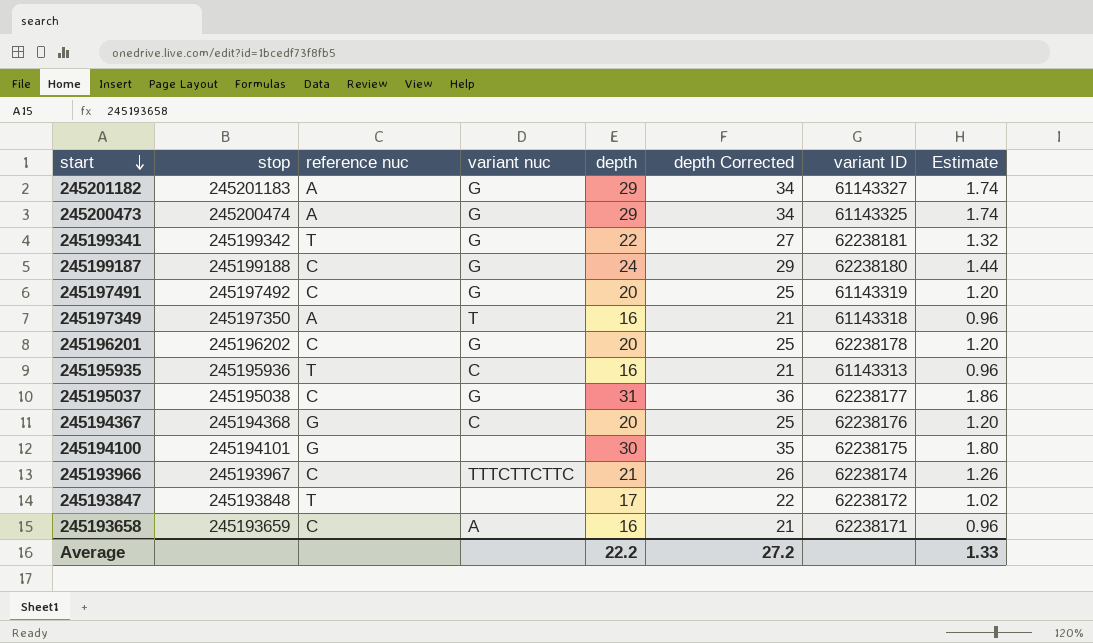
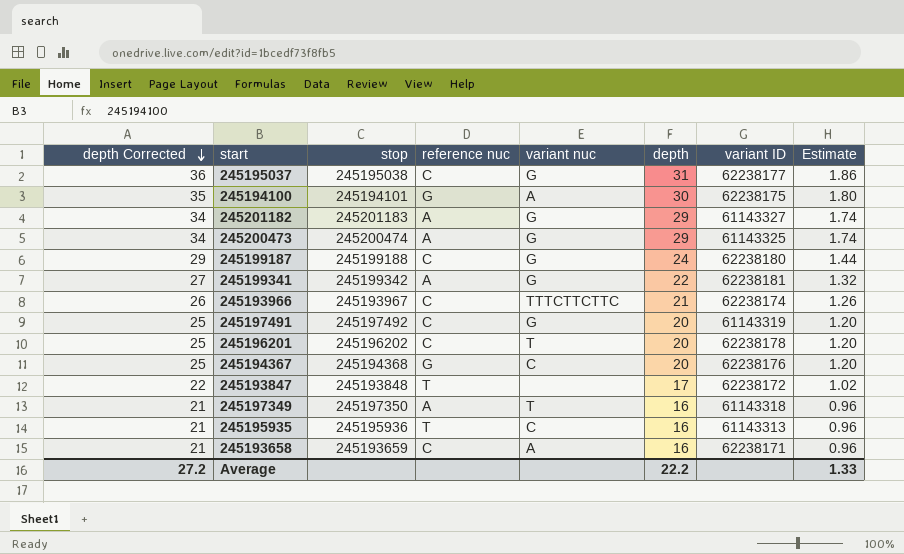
row order: start descending -> depth Corrected descending
column depth Corrected | position: 6 -> 1
245194100 | variant nuc: none -> A
245199341 | reference nuc: T -> A
245196201 | variant nuc: G -> T

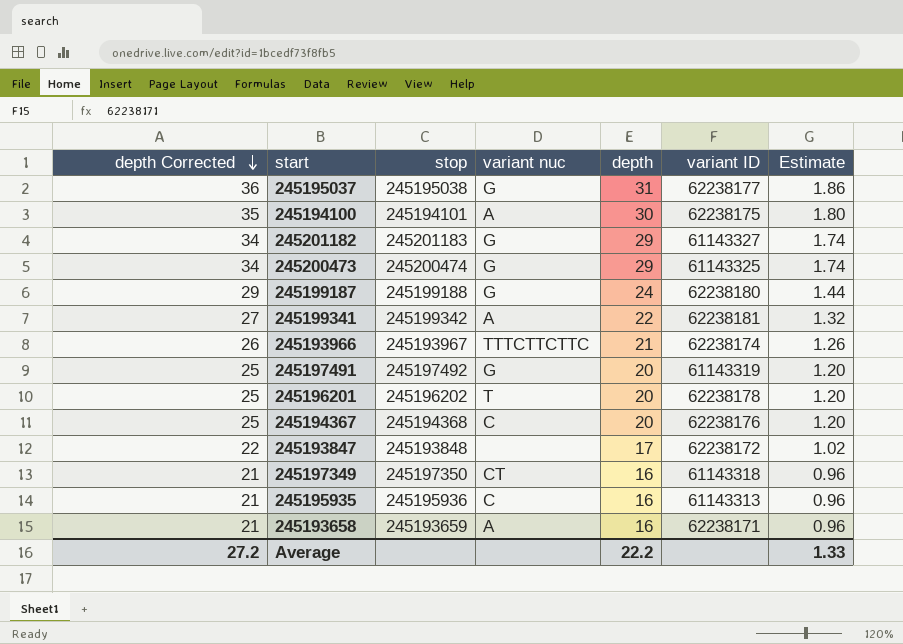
column reference nuc | position: 4 -> none
245199341 | variant nuc: G -> A
245197349 | variant nuc: T -> CT

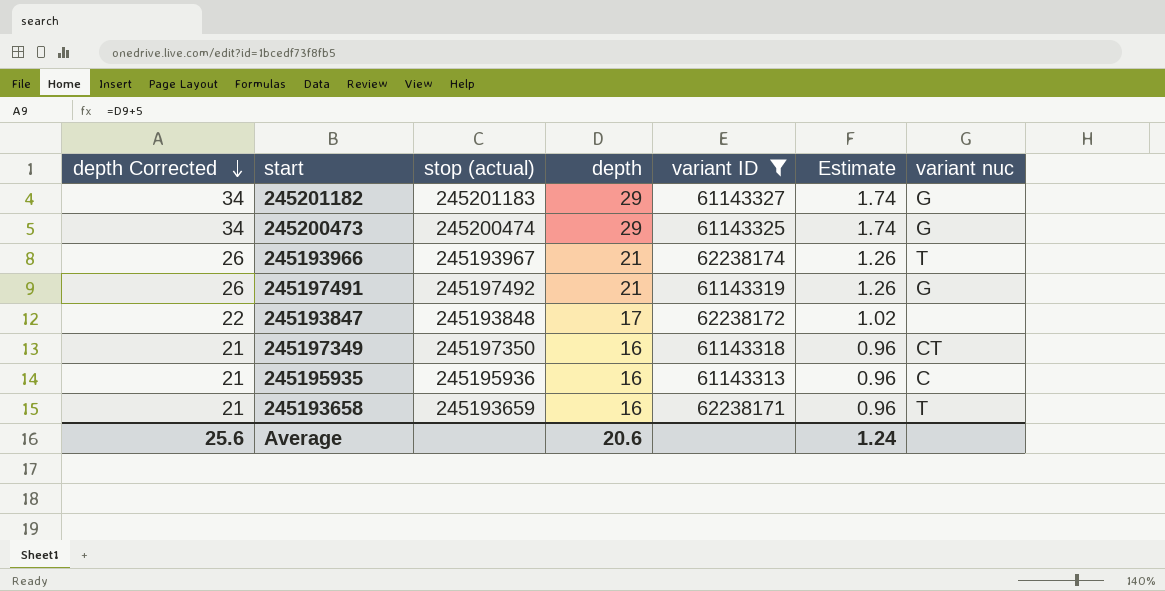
filter: none -> variant ID <= 62238174
column name: stop -> stop (actual)
column variant nuc | position: 4 -> 7
245193966 | variant nuc: TTTCTTCTTC -> T
245197491 | depth Corrected: 25 -> 26
245197491 | depth: 20 -> 21
245197491 | Estimate: 1.20 -> 1.26
245193658 | variant nuc: A -> T
Average | depth Corrected: 27.2 -> 25.6
Average | depth: 22.2 -> 20.6
Average | Estimate: 1.33 -> 1.24

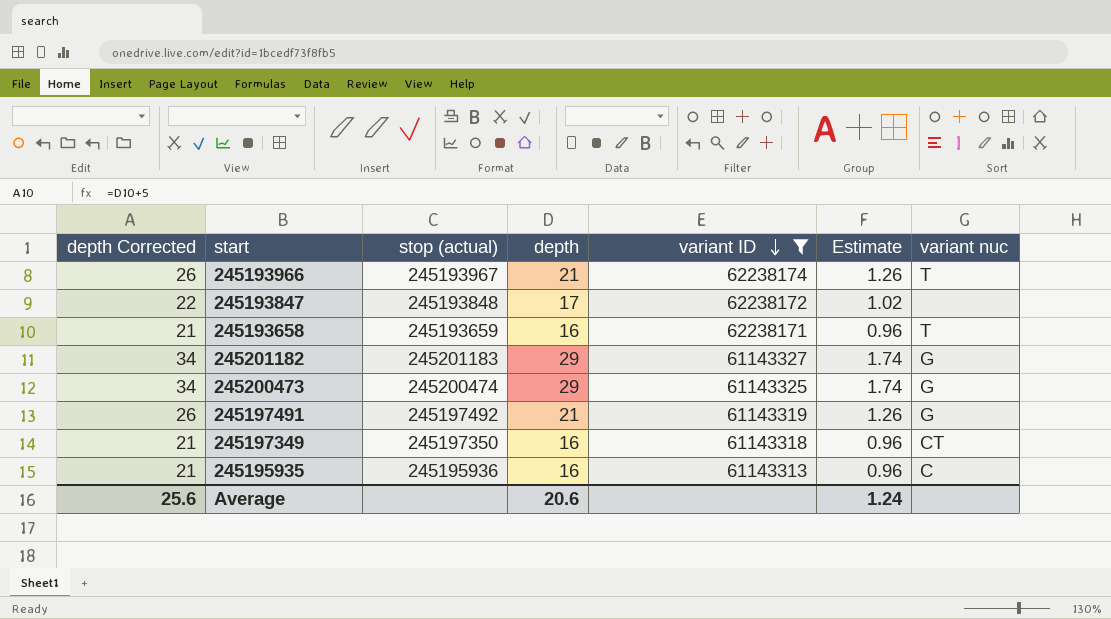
row order: depth Corrected descending -> variant ID descending

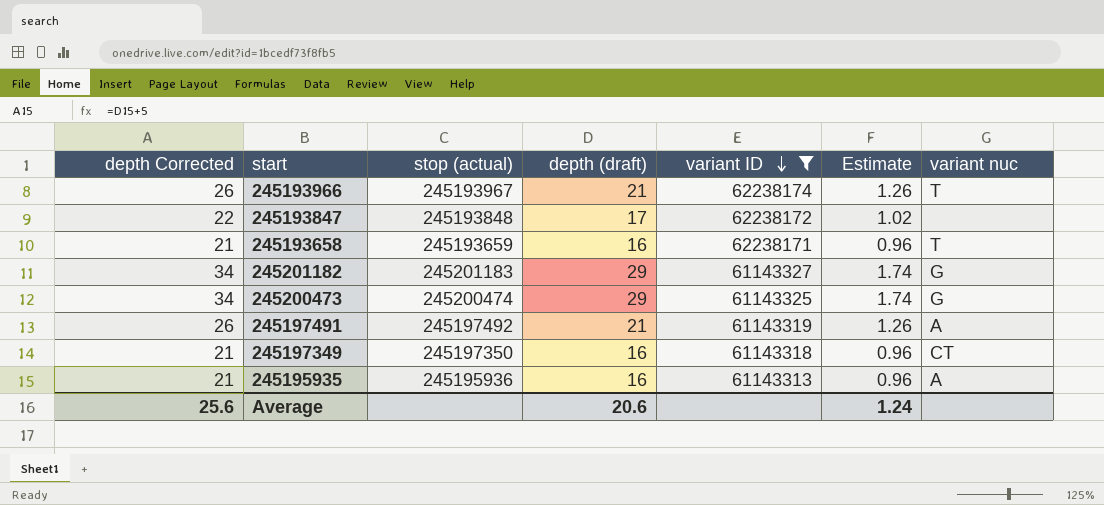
column name: depth -> depth (draft)
245197491 | variant nuc: G -> A
245195935 | variant nuc: C -> A

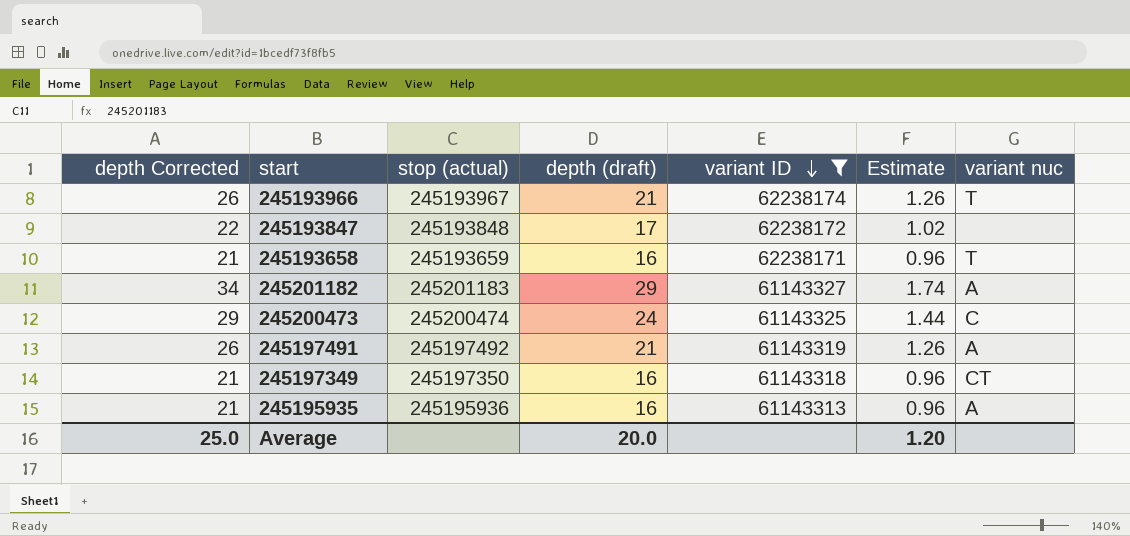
245201182 | variant nuc: G -> A
245200473 | depth Corrected: 34 -> 29
245200473 | depth (draft): 29 -> 24
245200473 | Estimate: 1.74 -> 1.44
245200473 | variant nuc: G -> C
Average | depth Corrected: 25.6 -> 25.0
Average | depth (draft): 20.6 -> 20.0
Average | Estimate: 1.24 -> 1.20

